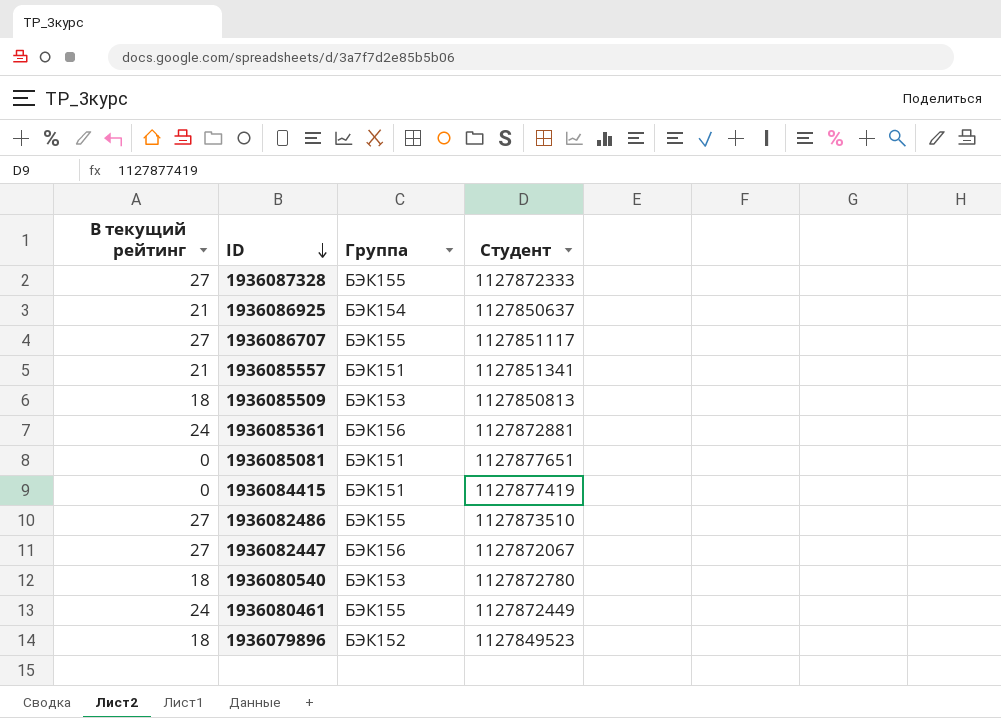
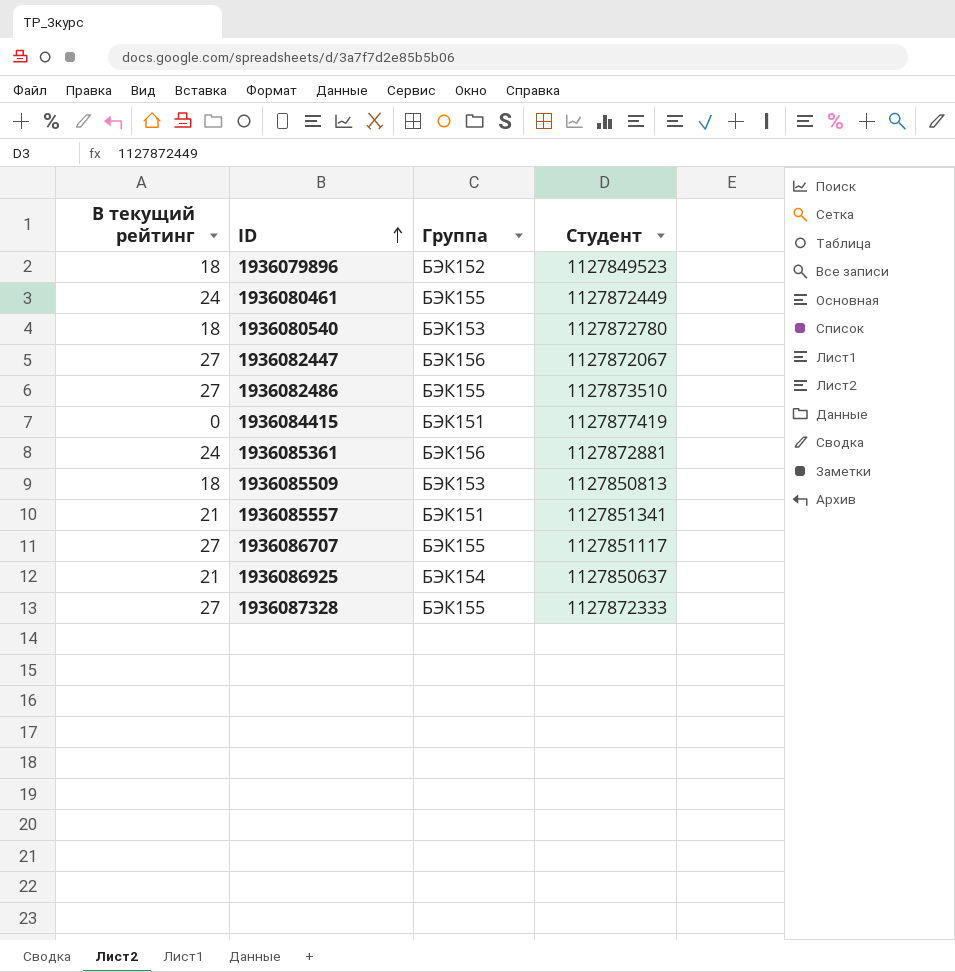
row order: ID descending -> ID ascending
row 1936085081: 0 | БЭК151 | 1127877651 -> none

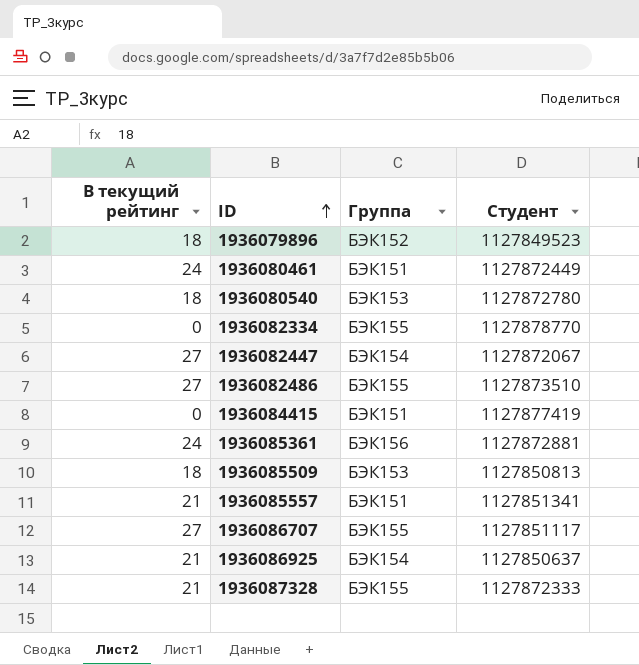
1936080461 | Группа: БЭК155 -> БЭК151
row 1936082334: none -> 0 | БЭК155 | 1127878770
1936082447 | Группа: БЭК156 -> БЭК154
1936087328 | В текущий рейтинг: 27 -> 21

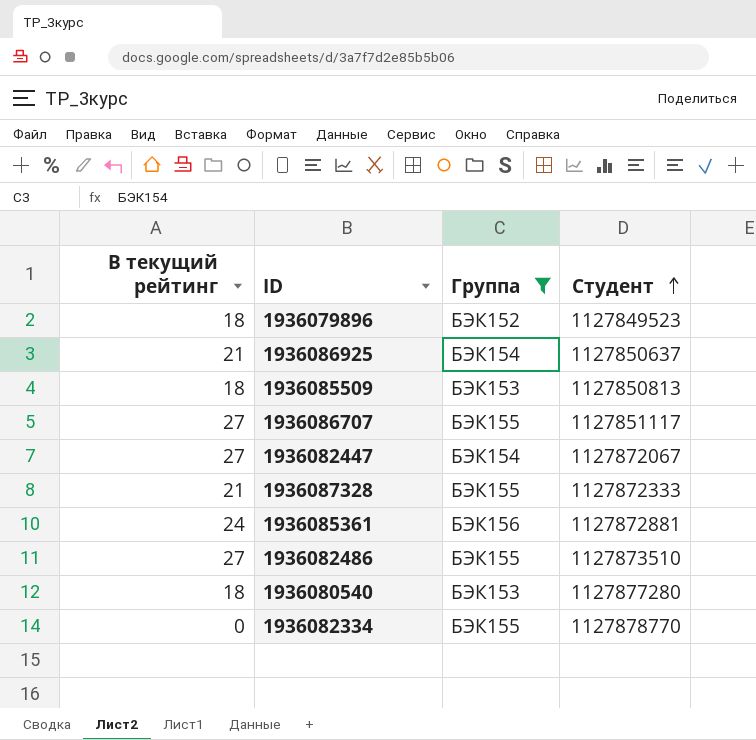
filter: none -> Группа != БЭК151
row order: ID ascending -> Студент ascending
1936080540 | Студент: 1127872780 -> 1127877280

